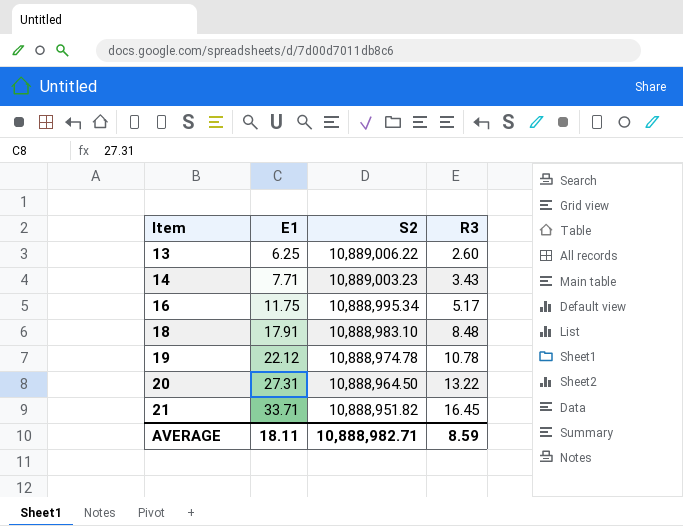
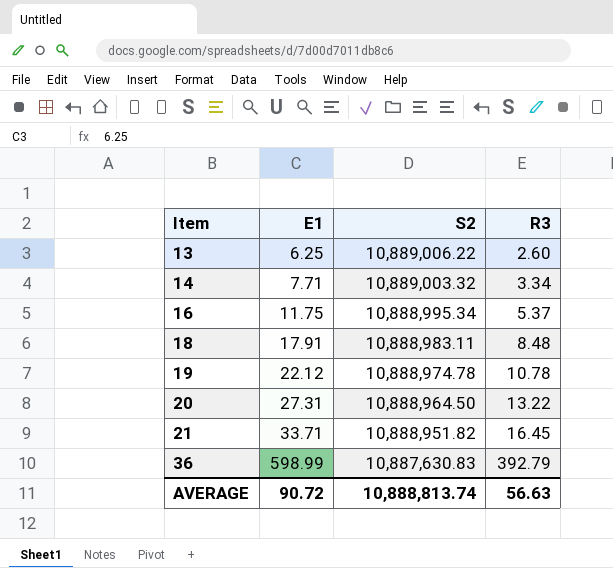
14 | S2: 10,889,003.23 -> 10,889,003.32
14 | R3: 3.43 -> 3.34
16 | R3: 5.17 -> 5.37
18 | S2: 10,888,983.10 -> 10,888,983.11
row 36: none -> 598.99 | 10,887,630.83 | 392.79
AVERAGE | E1: 18.11 -> 90.72
AVERAGE | S2: 10,888,982.71 -> 10,888,813.74
AVERAGE | R3: 8.59 -> 56.63

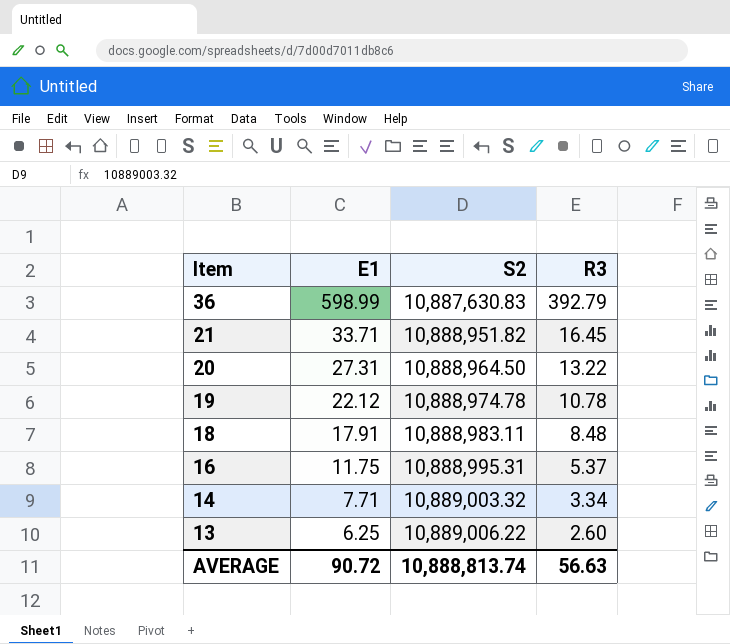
row order: Item ascending -> Item descending
16 | S2: 10,888,995.34 -> 10,888,995.31

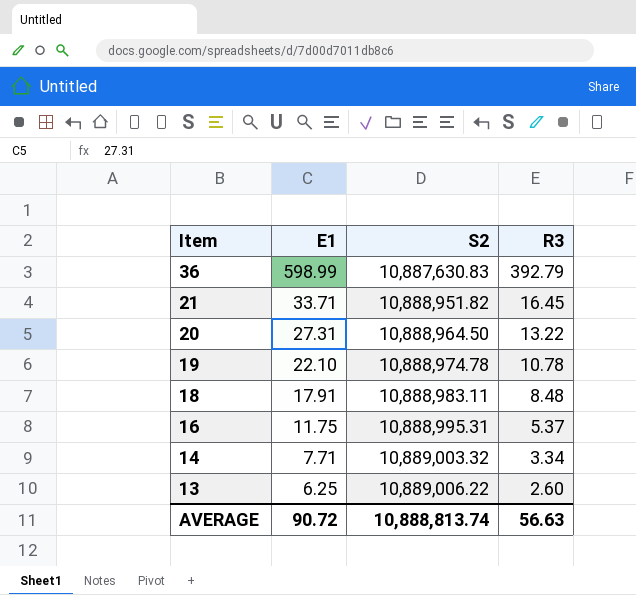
19 | E1: 22.12 -> 22.10

